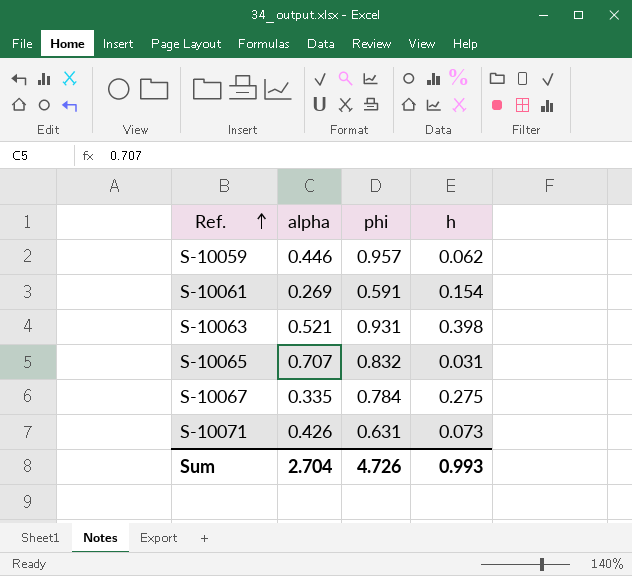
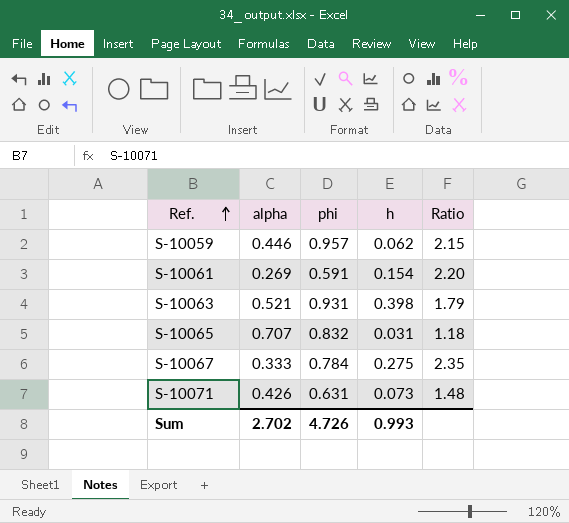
column Ratio | formula: none -> [phi] / [alpha]
S-10067 | alpha: 0.335 -> 0.333
Sum | alpha: 2.704 -> 2.702

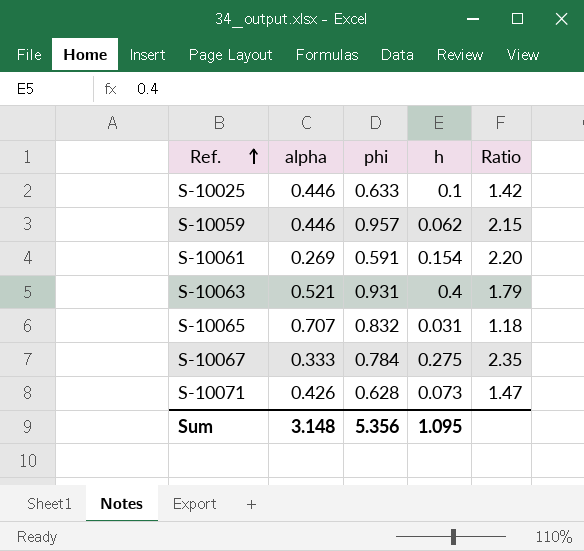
row S-10025: none -> 0.446 | 0.633 | 0.1 | 1.42
S-10063 | h: 0.398 -> 0.4
S-10071 | phi: 0.631 -> 0.628
S-10071 | Ratio: 1.48 -> 1.47
Sum | alpha: 2.702 -> 3.148
Sum | phi: 4.726 -> 5.356
Sum | h: 0.993 -> 1.095

